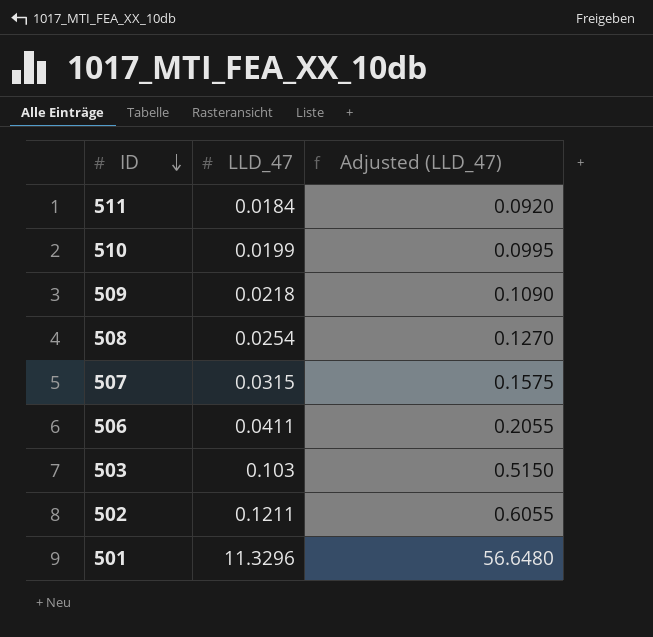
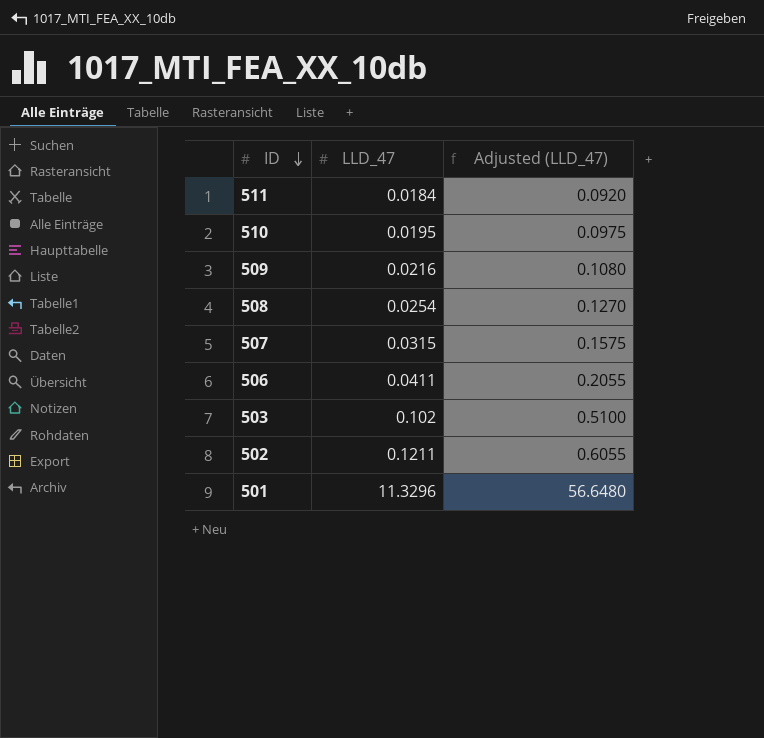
510 | LLD_47: 0.0199 -> 0.0195
510 | Adjusted (LLD_47): 0.0995 -> 0.0975
509 | LLD_47: 0.0218 -> 0.0216
509 | Adjusted (LLD_47): 0.1090 -> 0.1080
503 | LLD_47: 0.103 -> 0.102
503 | Adjusted (LLD_47): 0.5150 -> 0.5100

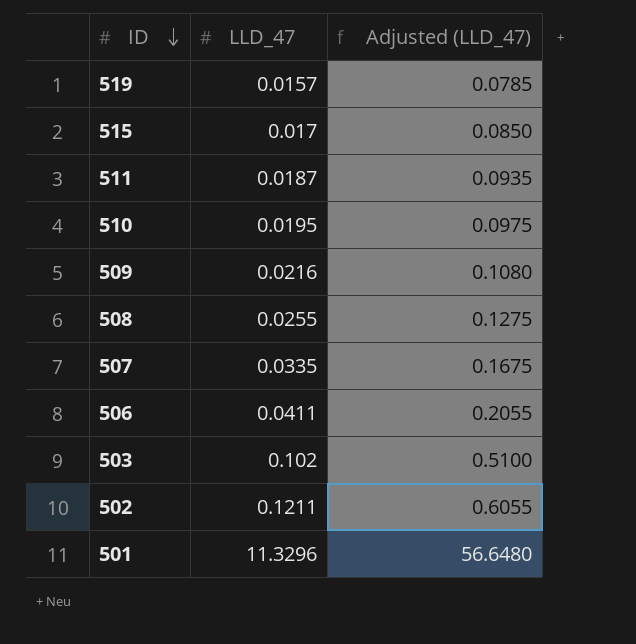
row 519: none -> 0.0157 | 0.0785
row 515: none -> 0.017 | 0.0850
511 | LLD_47: 0.0184 -> 0.0187
511 | Adjusted (LLD_47): 0.0920 -> 0.0935
508 | LLD_47: 0.0254 -> 0.0255
508 | Adjusted (LLD_47): 0.1270 -> 0.1275
507 | LLD_47: 0.0315 -> 0.0335
507 | Adjusted (LLD_47): 0.1575 -> 0.1675

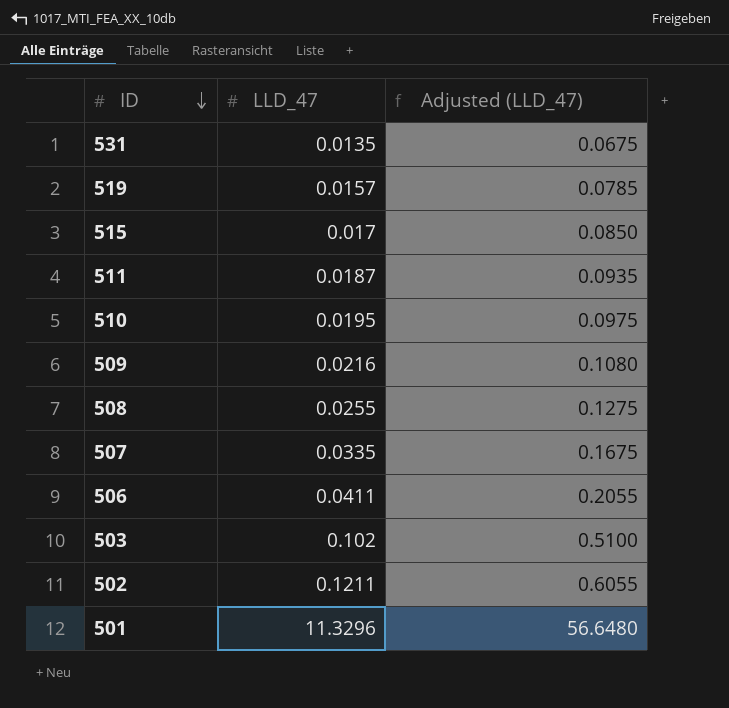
row 531: none -> 0.0135 | 0.0675

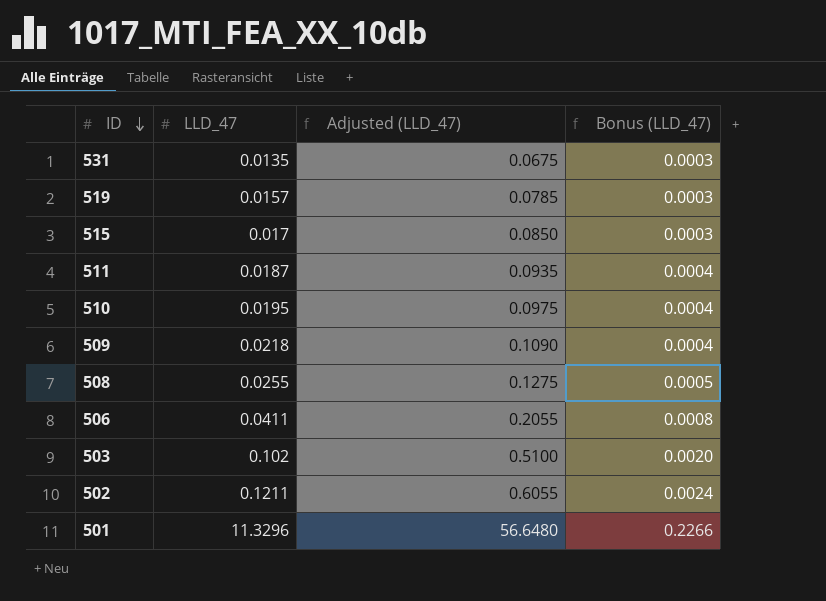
column Bonus (LLD_47) | formula: none -> [LLD_47] * 0.02
row 507: 0.0335 | 0.1675 -> none
509 | LLD_47: 0.0216 -> 0.0218
509 | Adjusted (LLD_47): 0.1080 -> 0.1090

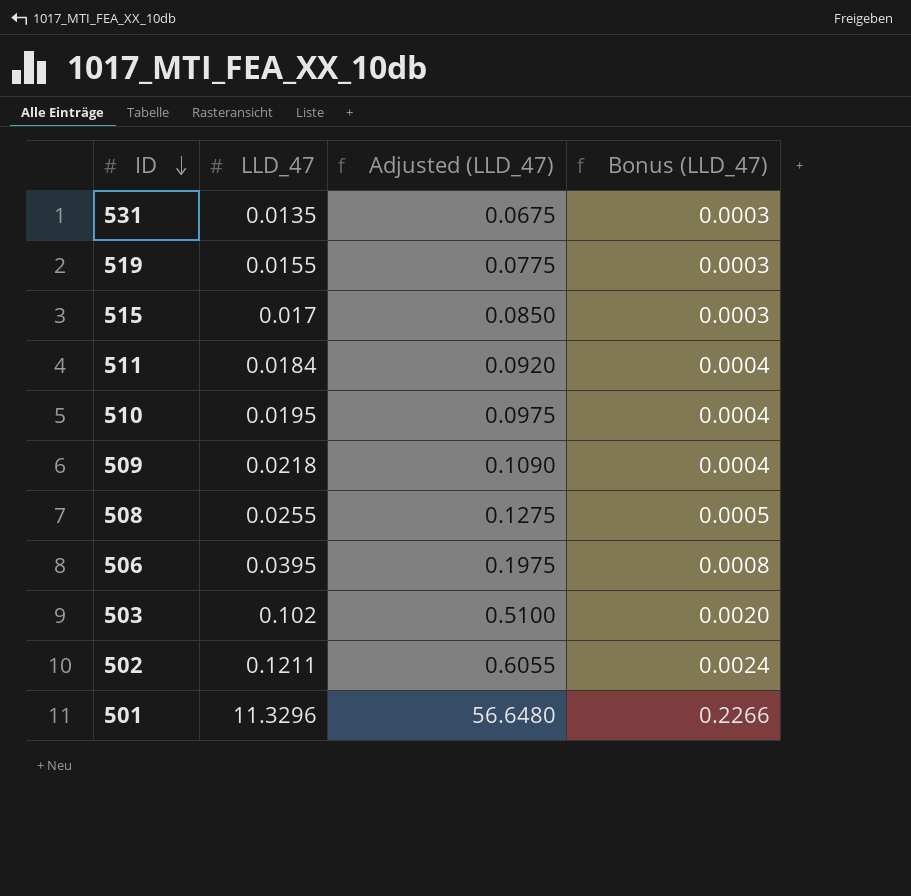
519 | LLD_47: 0.0157 -> 0.0155
519 | Adjusted (LLD_47): 0.0785 -> 0.0775
511 | LLD_47: 0.0187 -> 0.0184
511 | Adjusted (LLD_47): 0.0935 -> 0.0920
506 | LLD_47: 0.0411 -> 0.0395
506 | Adjusted (LLD_47): 0.2055 -> 0.1975

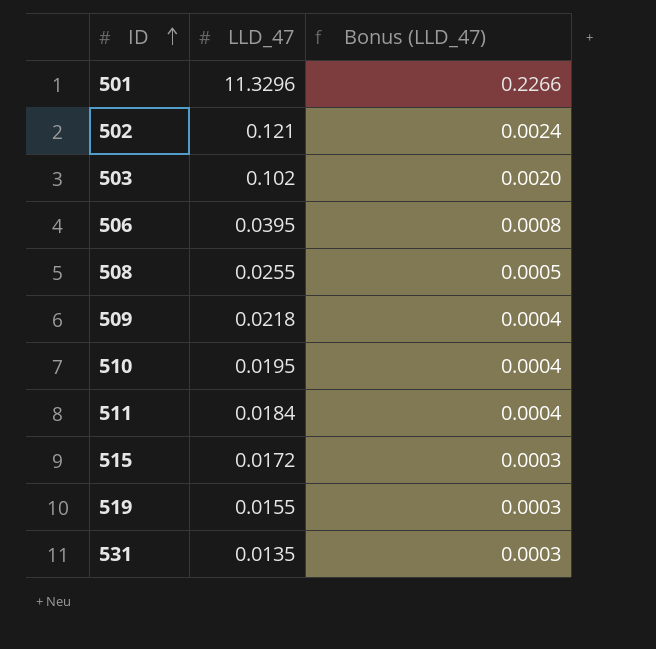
row order: ID descending -> ID ascending
column Adjusted (LLD_47) | formula: [LLD_47] * 5 -> none
502 | LLD_47: 0.1211 -> 0.121
515 | LLD_47: 0.017 -> 0.0172

